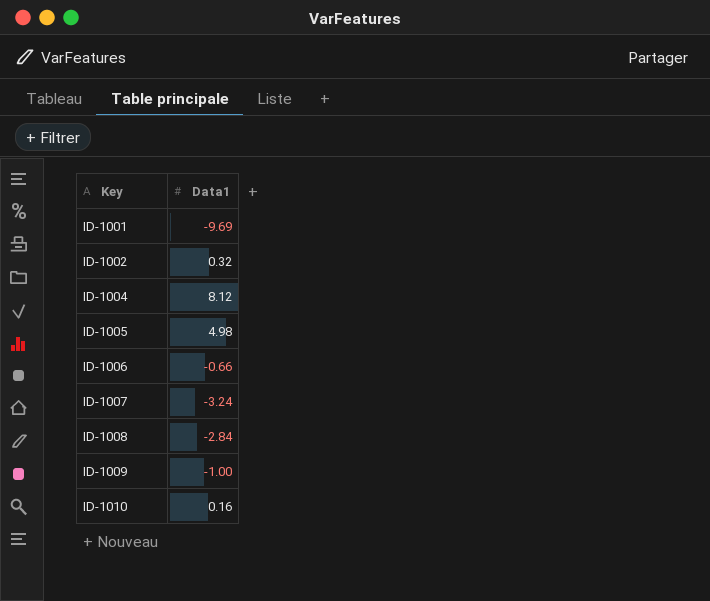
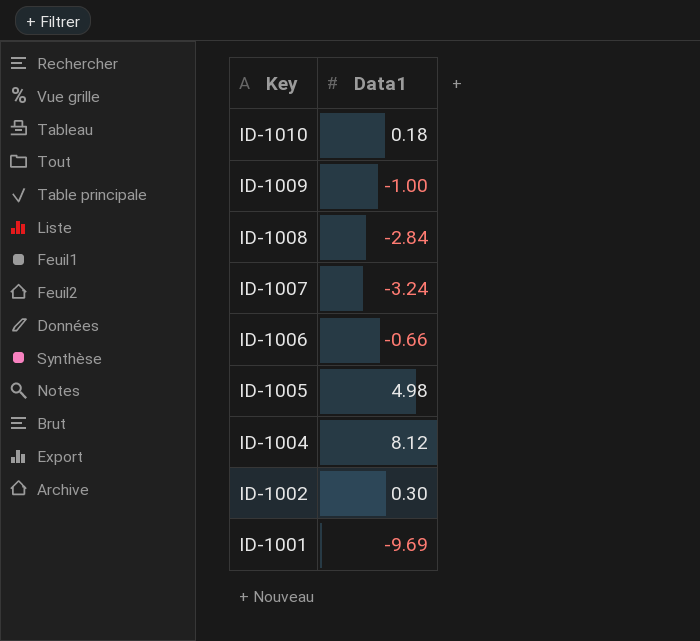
row order: Key ascending -> Key descending
ID-1010 | Data1: 0.16 -> 0.18
ID-1002 | Data1: 0.32 -> 0.30

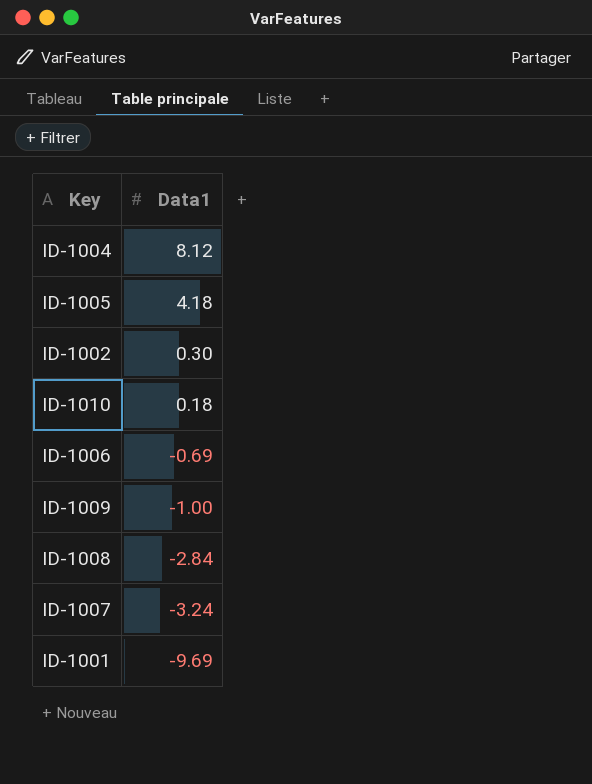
row order: Key descending -> Data1 descending
ID-1005 | Data1: 4.98 -> 4.18
ID-1006 | Data1: -0.66 -> -0.69

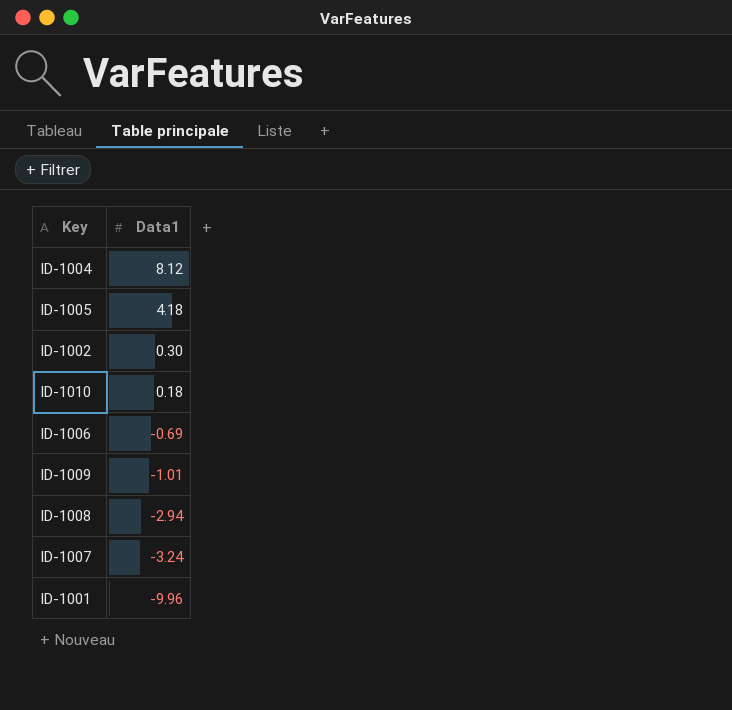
ID-1009 | Data1: -1.00 -> -1.01
ID-1008 | Data1: -2.84 -> -2.94
ID-1001 | Data1: -9.69 -> -9.96

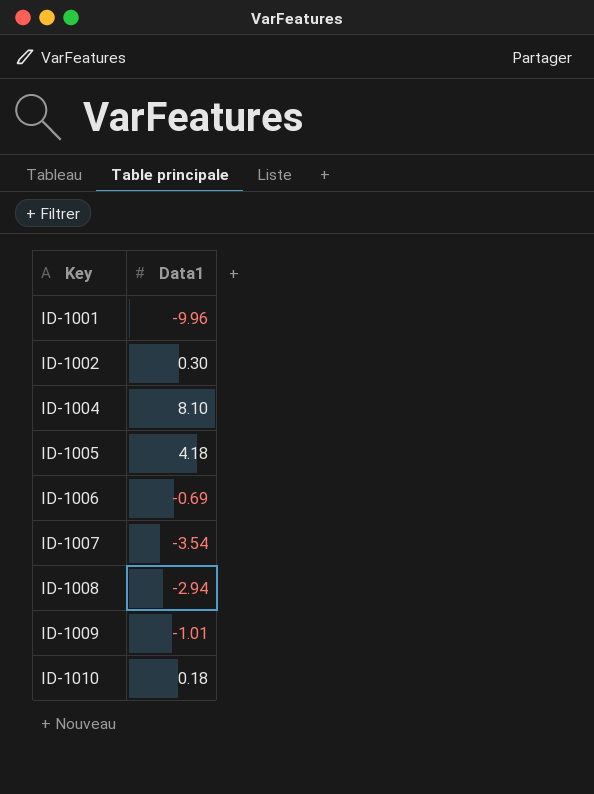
row order: Data1 descending -> Key ascending
ID-1004 | Data1: 8.12 -> 8.10
ID-1007 | Data1: -3.24 -> -3.54

